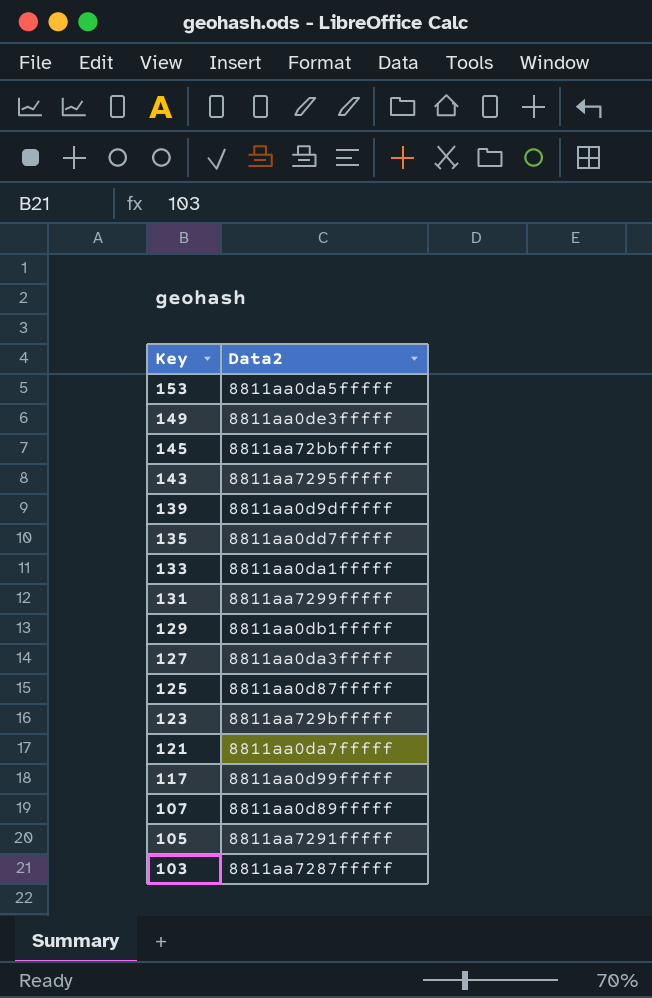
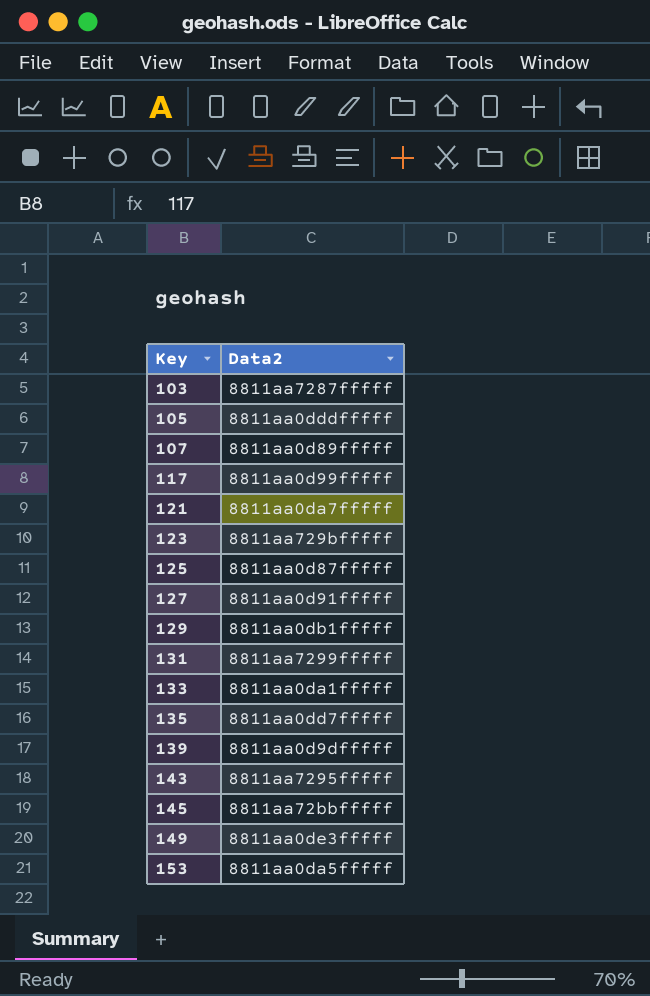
row order: Key descending -> Key ascending
105 | Data2: 8811aa7291fffff -> 8811aa0dddfffff
127 | Data2: 8811aa0da3fffff -> 8811aa0d91fffff

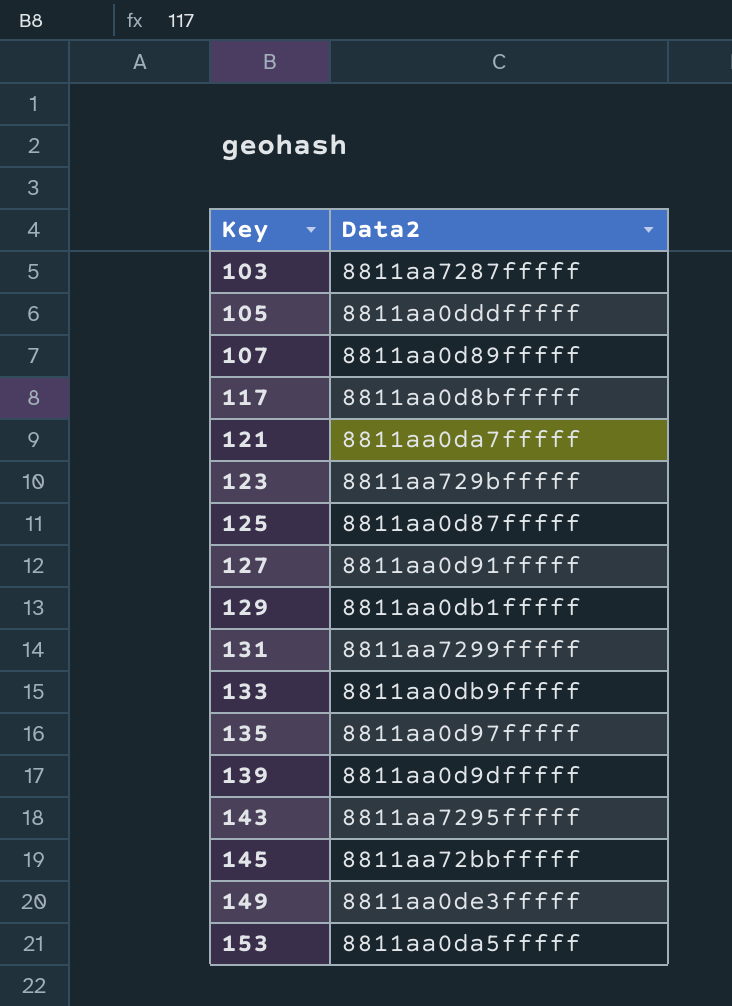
117 | Data2: 8811aa0d99fffff -> 8811aa0d8bfffff
133 | Data2: 8811aa0da1fffff -> 8811aa0db9fffff
135 | Data2: 8811aa0dd7fffff -> 8811aa0d97fffff

